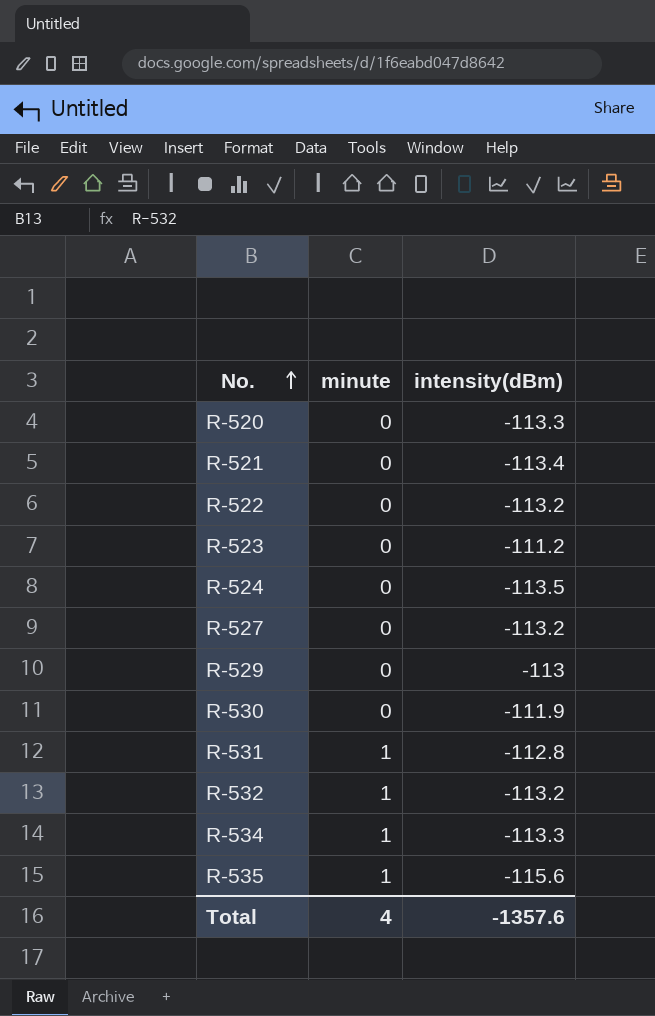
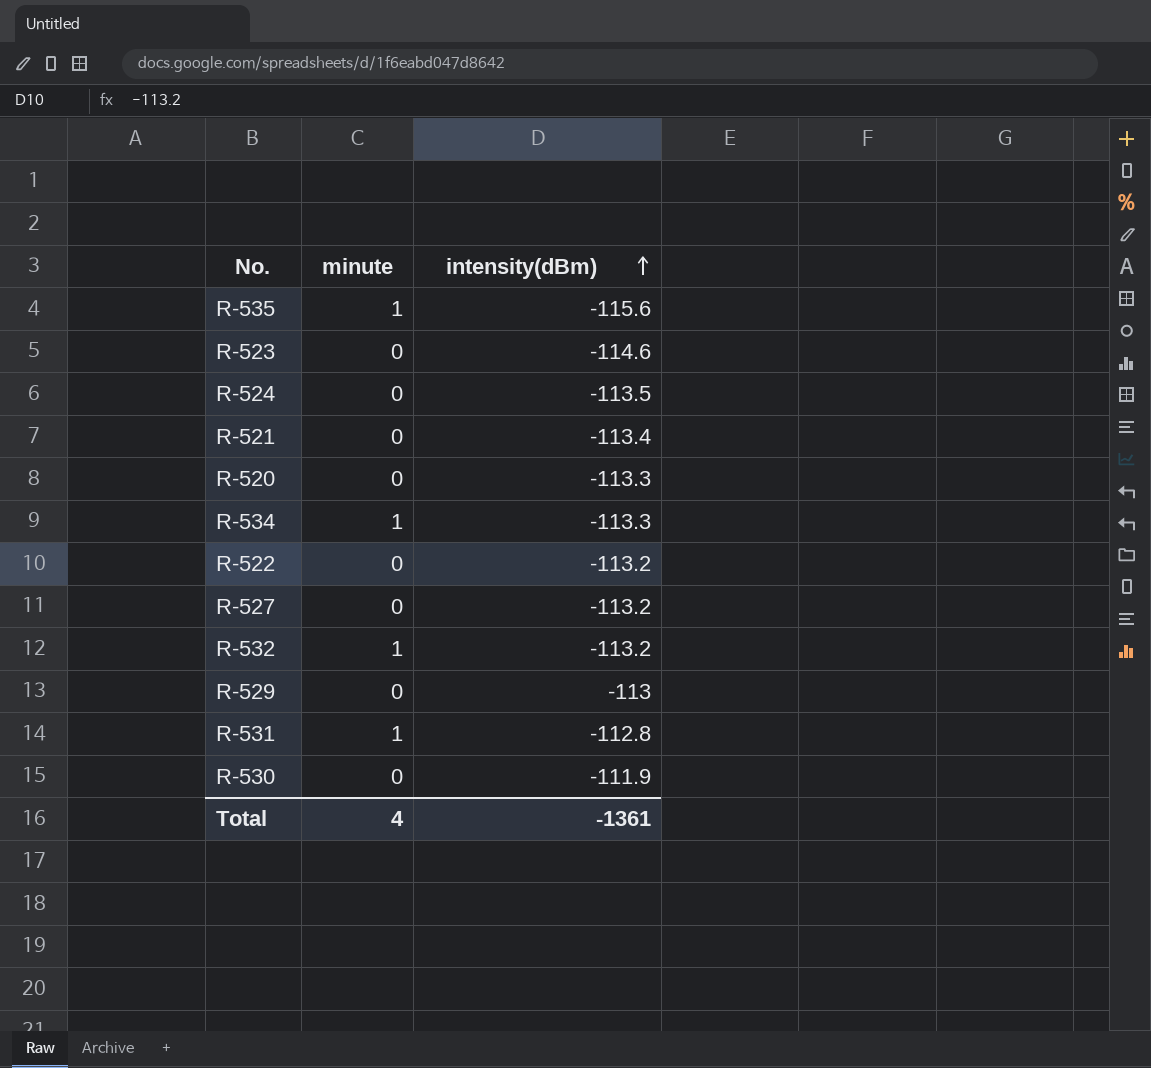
row order: No. ascending -> intensity(dBm) ascending
R-523 | intensity(dBm): -111.2 -> -114.6
Total | intensity(dBm): -1357.6 -> -1361

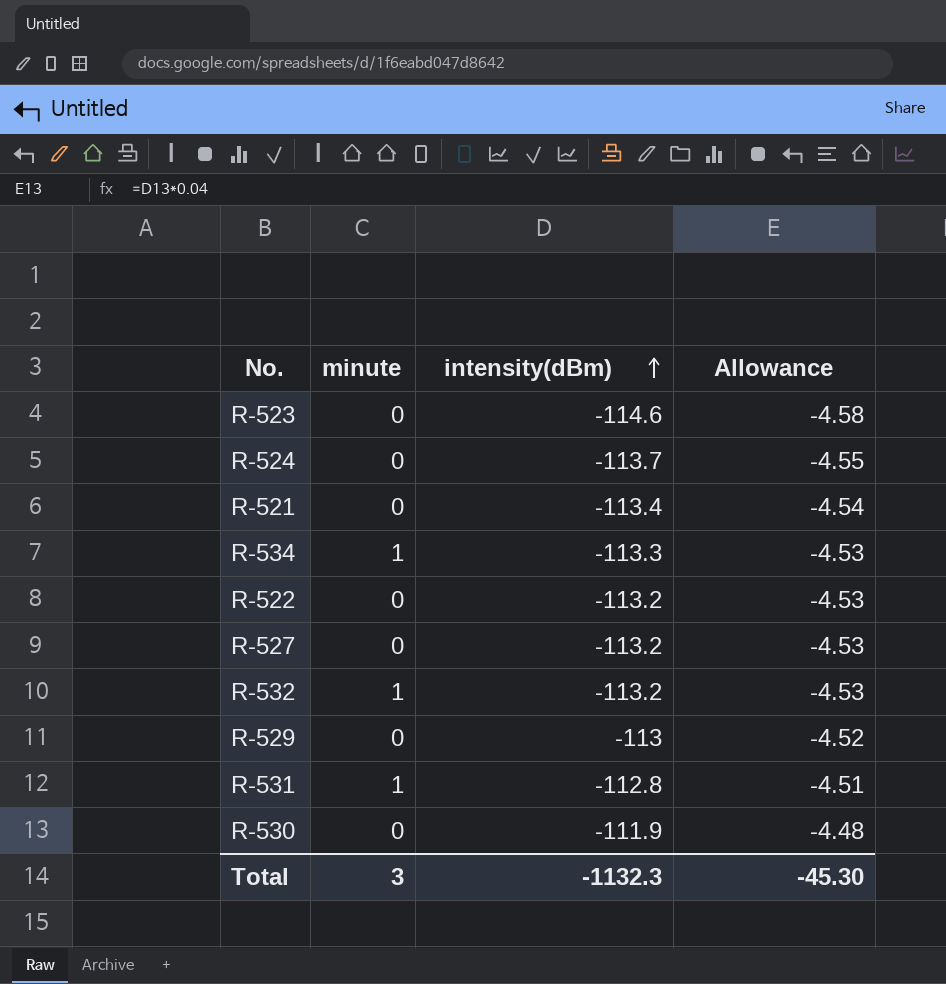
column Allowance | formula: none -> [intensity(dBm)] * 0.04
row R-535: 1 | -115.6 -> none
row R-520: 0 | -113.3 -> none
R-524 | intensity(dBm): -113.5 -> -113.7
Total | minute: 4 -> 3
Total | intensity(dBm): -1361 -> -1132.3

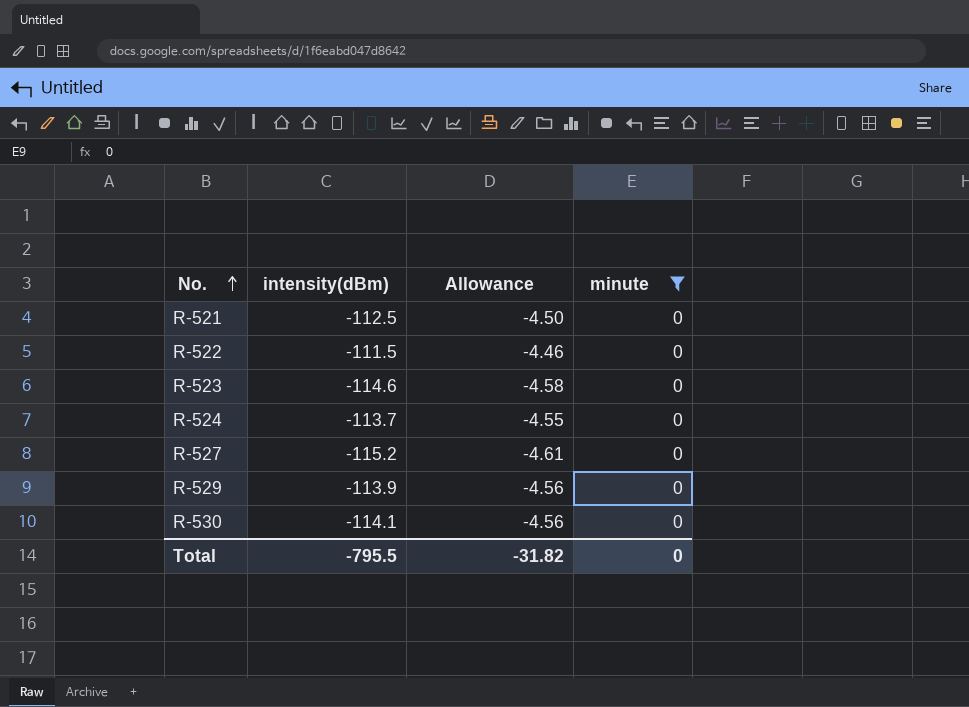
filter: none -> minute = 0
row order: intensity(dBm) ascending -> No. ascending
column minute | position: 2 -> 4
R-521 | intensity(dBm): -113.4 -> -112.5
R-521 | Allowance: -4.54 -> -4.50
R-522 | intensity(dBm): -113.2 -> -111.5
R-522 | Allowance: -4.53 -> -4.46
R-527 | intensity(dBm): -113.2 -> -115.2
R-527 | Allowance: -4.53 -> -4.61
R-529 | intensity(dBm): -113 -> -113.9
R-529 | Allowance: -4.52 -> -4.56
R-530 | intensity(dBm): -111.9 -> -114.1
R-530 | Allowance: -4.48 -> -4.56
Total | intensity(dBm): -1132.3 -> -795.5
Total | Allowance: -45.30 -> -31.82
Total | minute: 3 -> 0

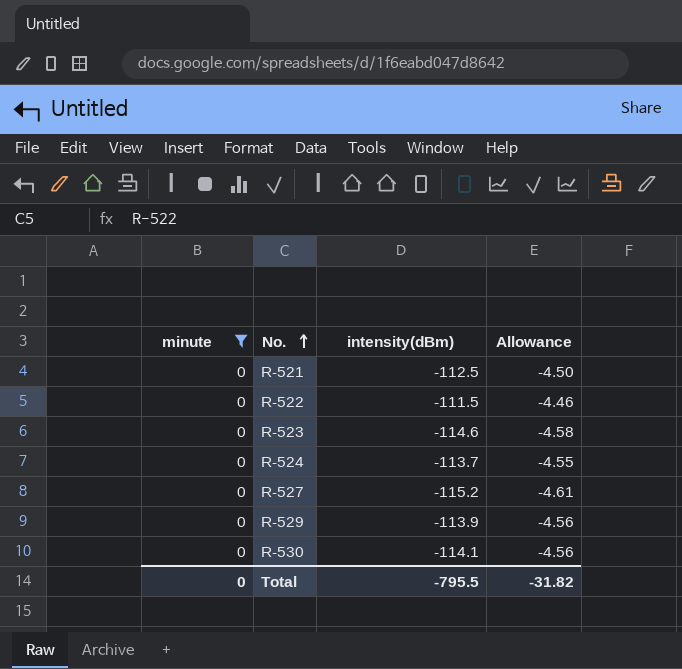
column minute | position: 4 -> 1

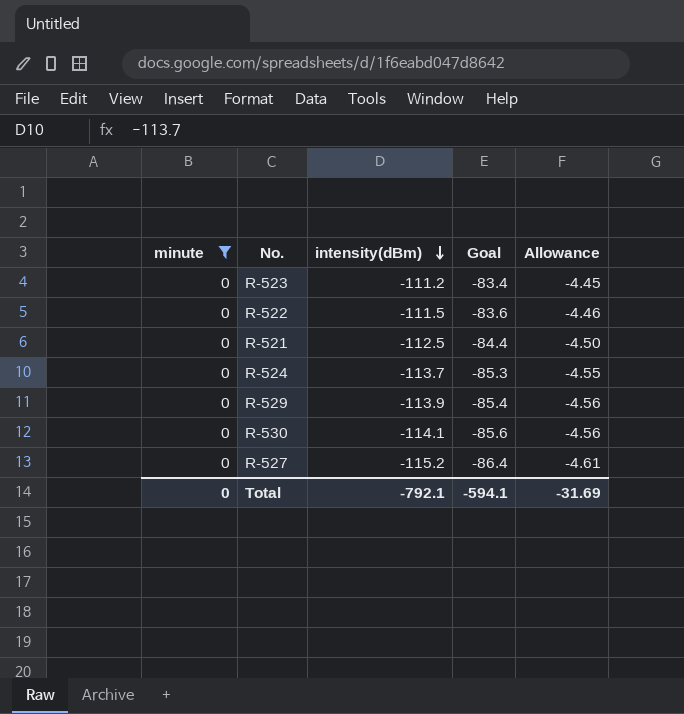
row order: No. ascending -> intensity(dBm) descending
column Goal | formula: none -> [intensity(dBm)] * 0.75
R-523 | intensity(dBm): -114.6 -> -111.2
R-523 | Allowance: -4.58 -> -4.45
Total | intensity(dBm): -795.5 -> -792.1
Total | Allowance: -31.82 -> -31.69

